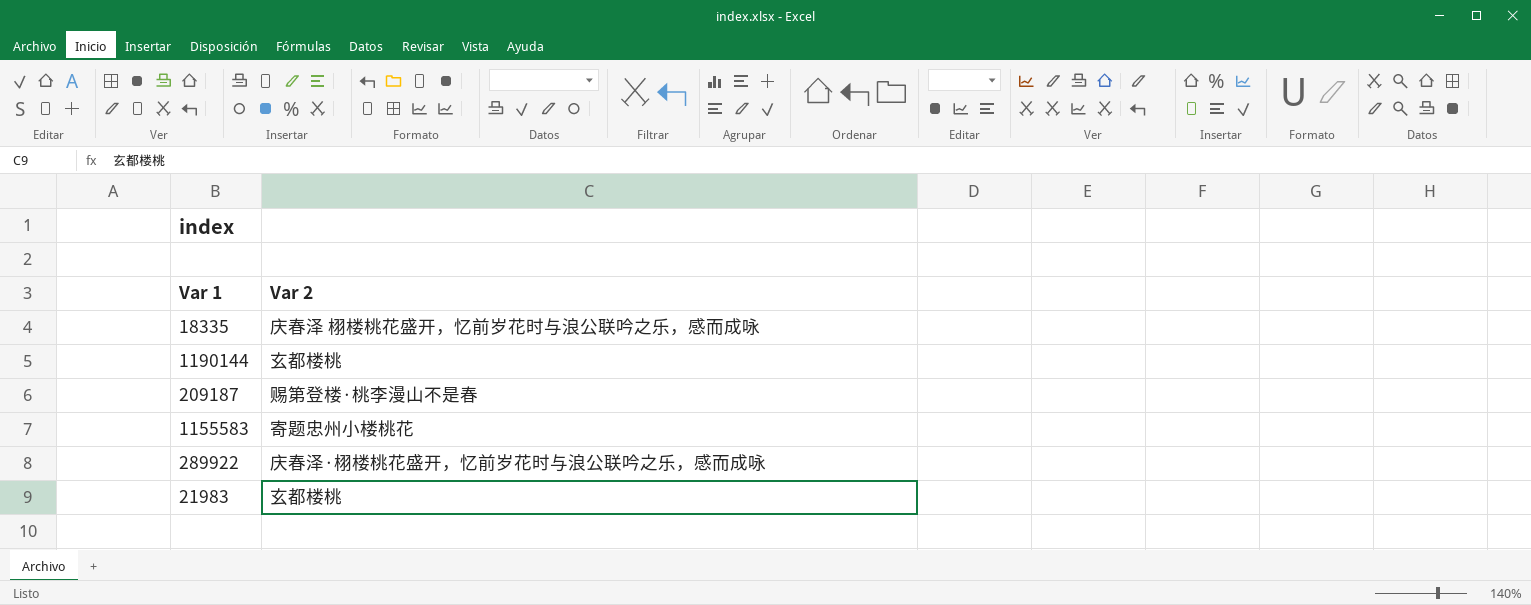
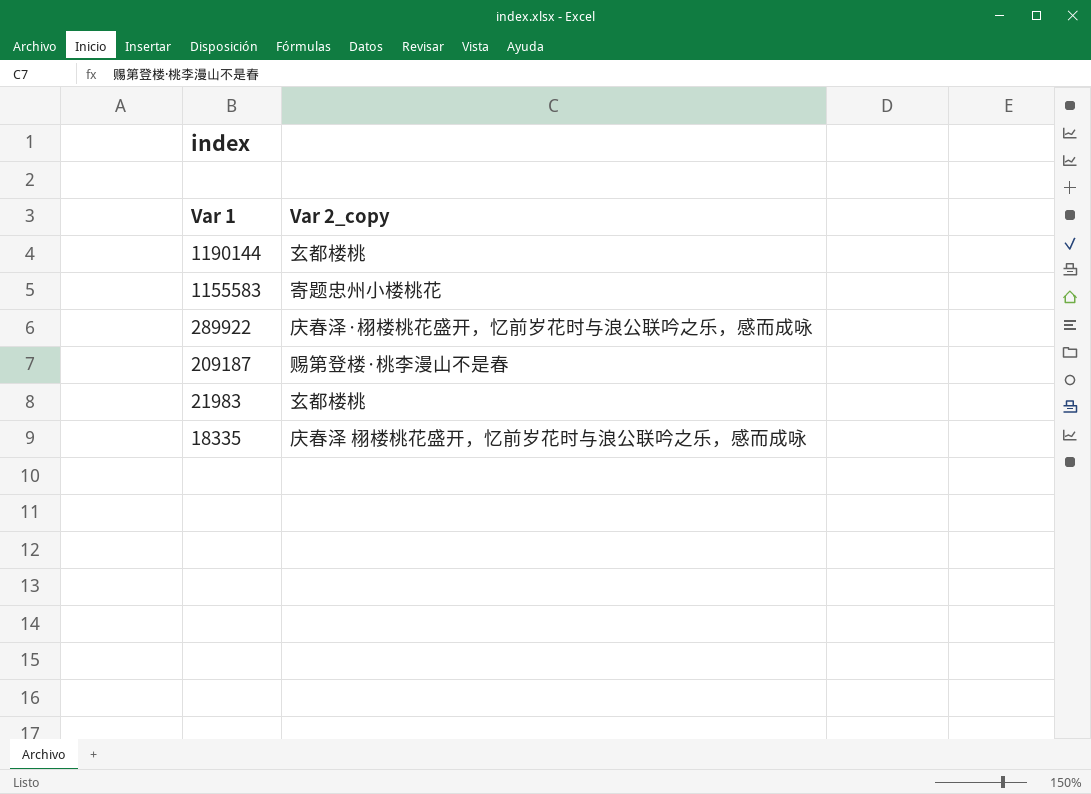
row order: none -> Var 1 descending
column name: Var 2 -> Var 2_copy

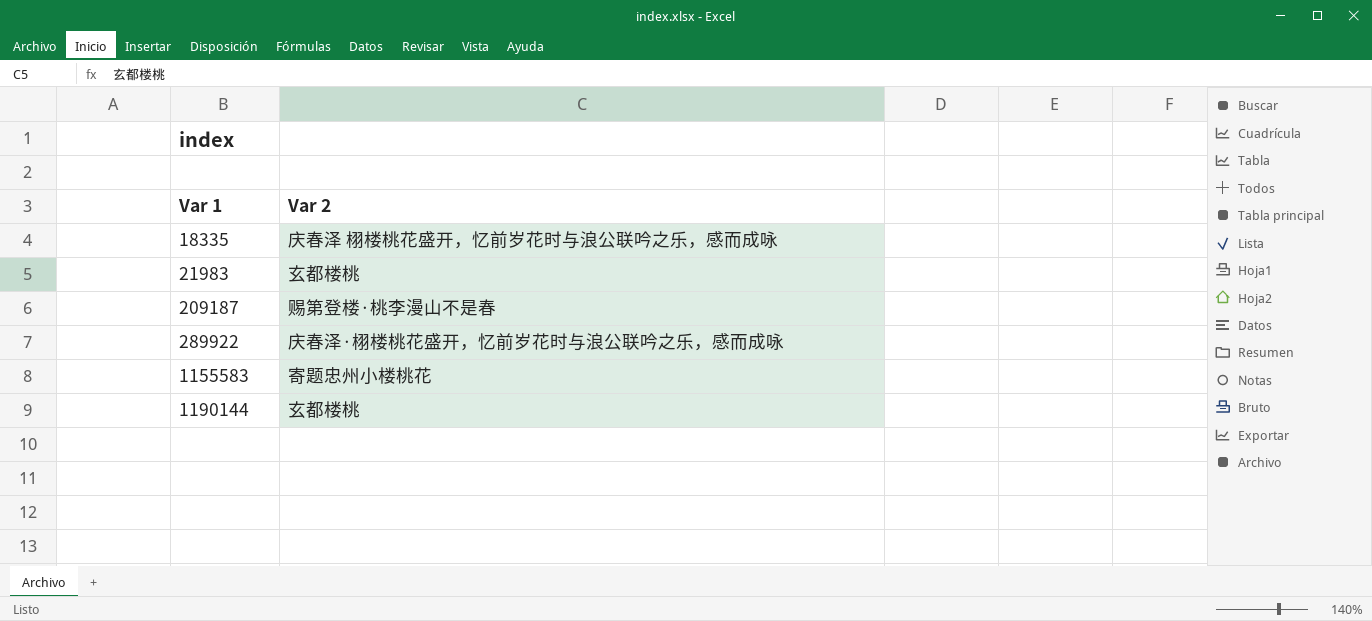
row order: Var 1 descending -> Var 1 ascending
column name: Var 2_copy -> Var 2

